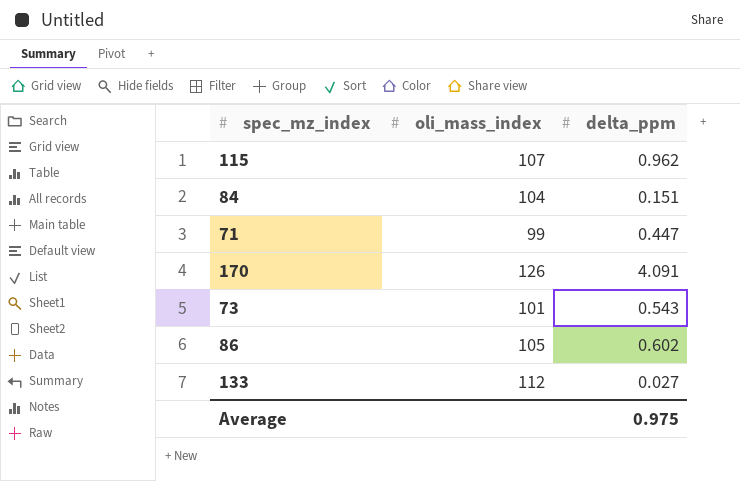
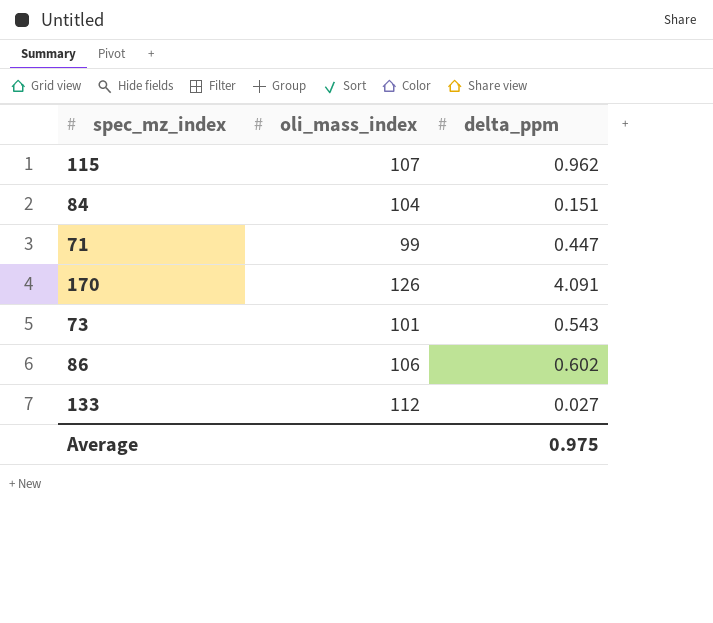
86 | oli_mass_index: 105 -> 106

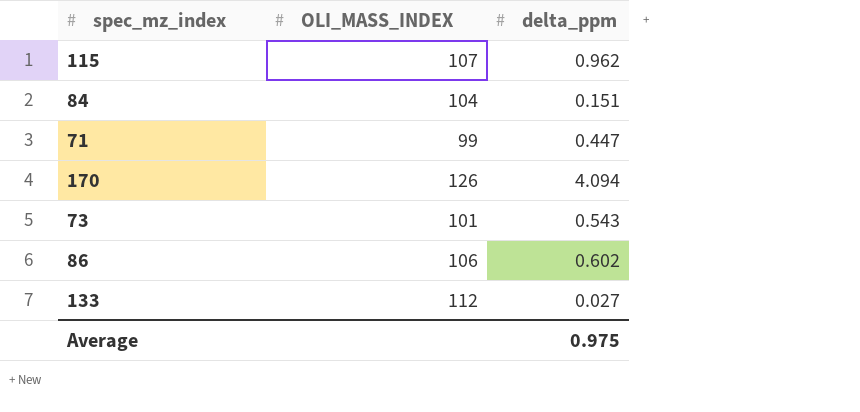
column name: oli_mass_index -> OLI_MASS_INDEX
170 | delta_ppm: 4.091 -> 4.094

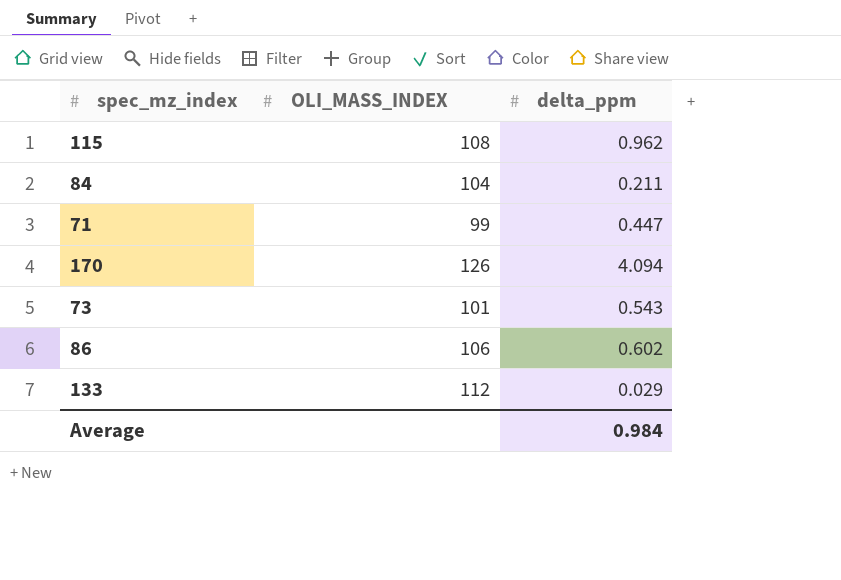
115 | OLI_MASS_INDEX: 107 -> 108
84 | delta_ppm: 0.151 -> 0.211
133 | delta_ppm: 0.027 -> 0.029
Average | delta_ppm: 0.975 -> 0.984

